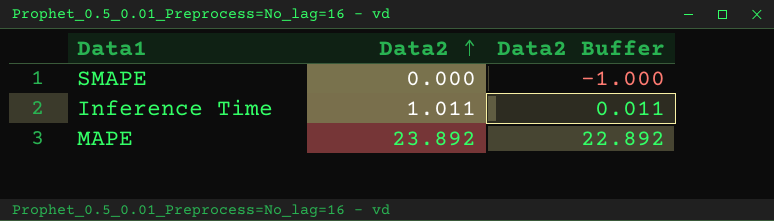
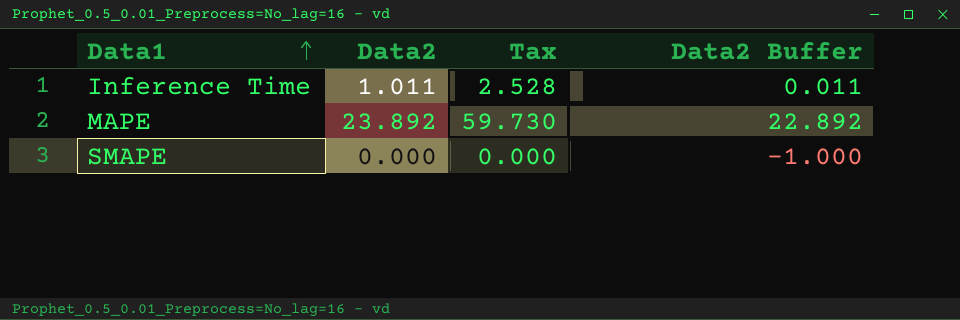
row order: Data2 ascending -> Data1 ascending
column Tax | formula: none -> [Data2] * 2.5

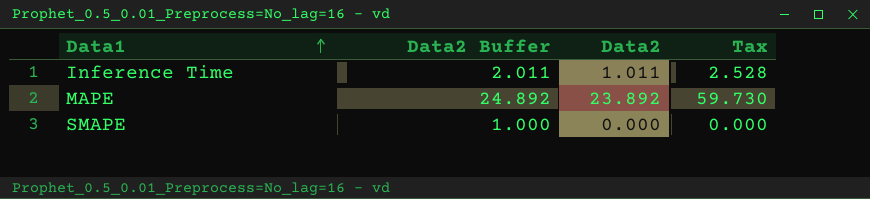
column Data2 Buffer | formula: [Data2] - 1 -> [Data2] + 1
column Data2 Buffer | position: 4 -> 2

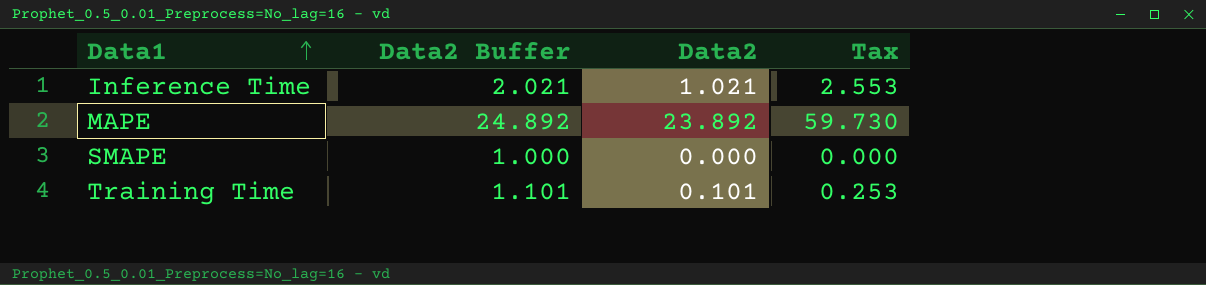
Inference Time | Data2 Buffer: 2.011 -> 2.021
Inference Time | Data2: 1.011 -> 1.021
Inference Time | Tax: 2.528 -> 2.553
row Training Time: none -> 1.101 | 0.101 | 0.253

